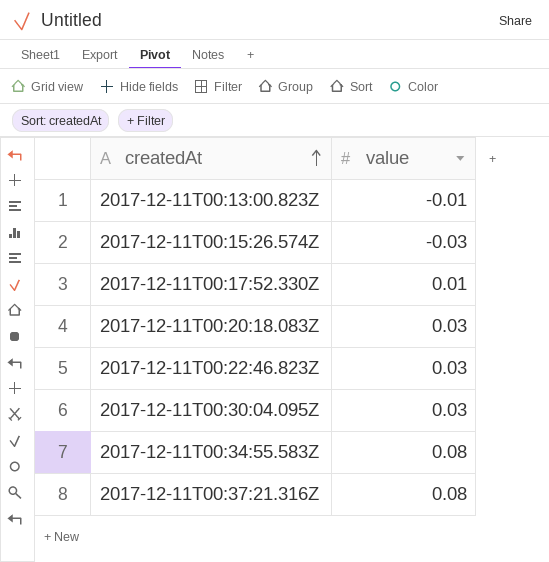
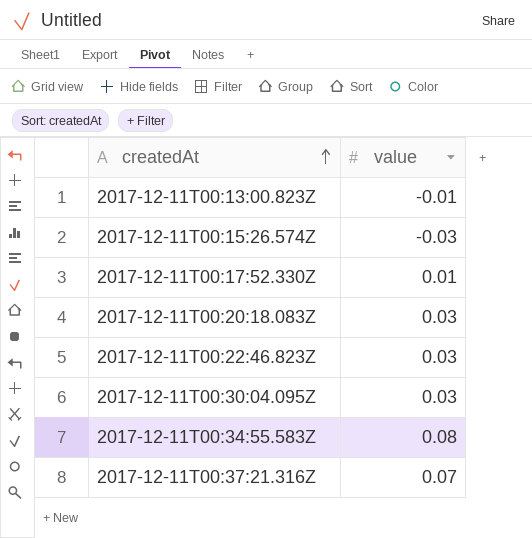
2017-12-11T00:37:21.316Z | value: 0.08 -> 0.07

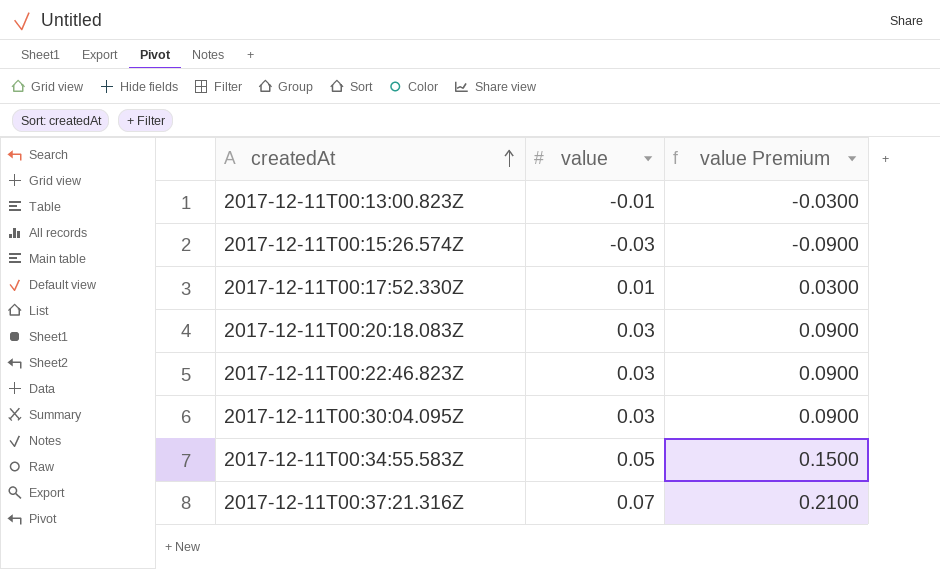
column value Premium | formula: none -> [value] * 3
2017-12-11T00:34:55.583Z | value: 0.08 -> 0.05

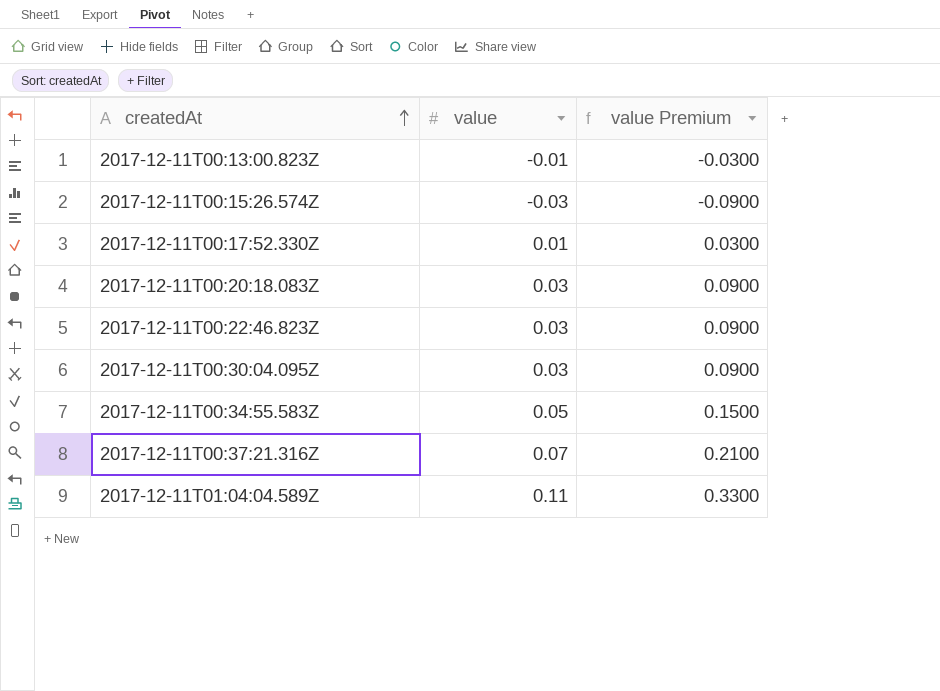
row 2017-12-11T01:04:04.589Z: none -> 0.11 | 0.3300

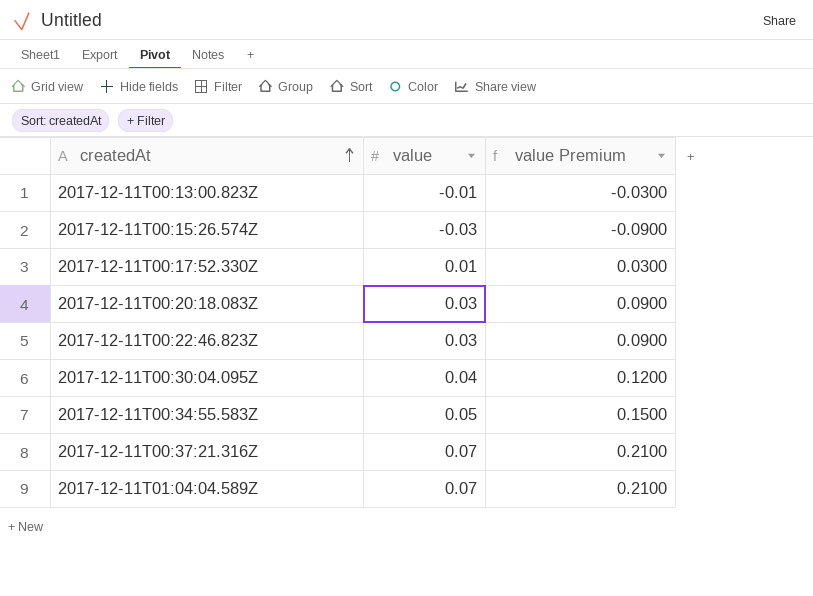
2017-12-11T00:30:04.095Z | value: 0.03 -> 0.04
2017-12-11T00:30:04.095Z | value Premium: 0.0900 -> 0.1200
2017-12-11T01:04:04.589Z | value: 0.11 -> 0.07
2017-12-11T01:04:04.589Z | value Premium: 0.3300 -> 0.2100

